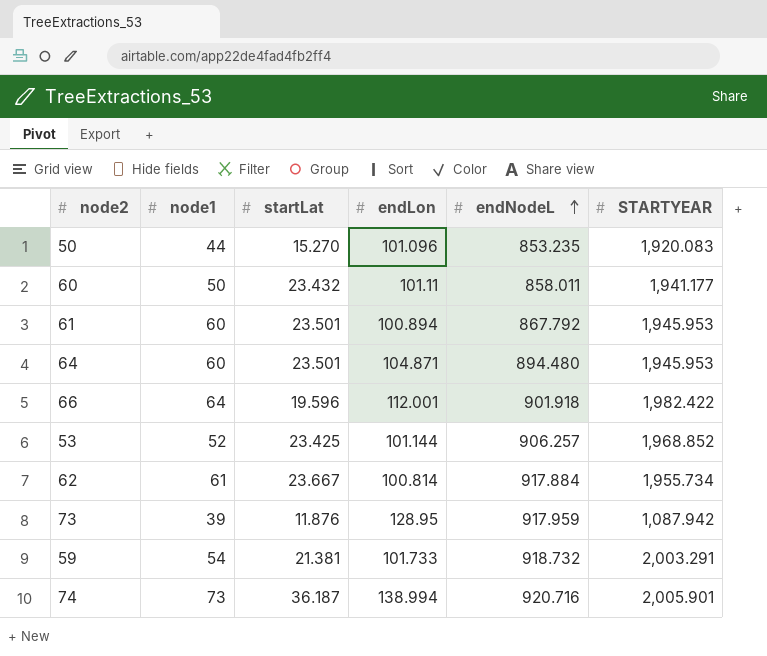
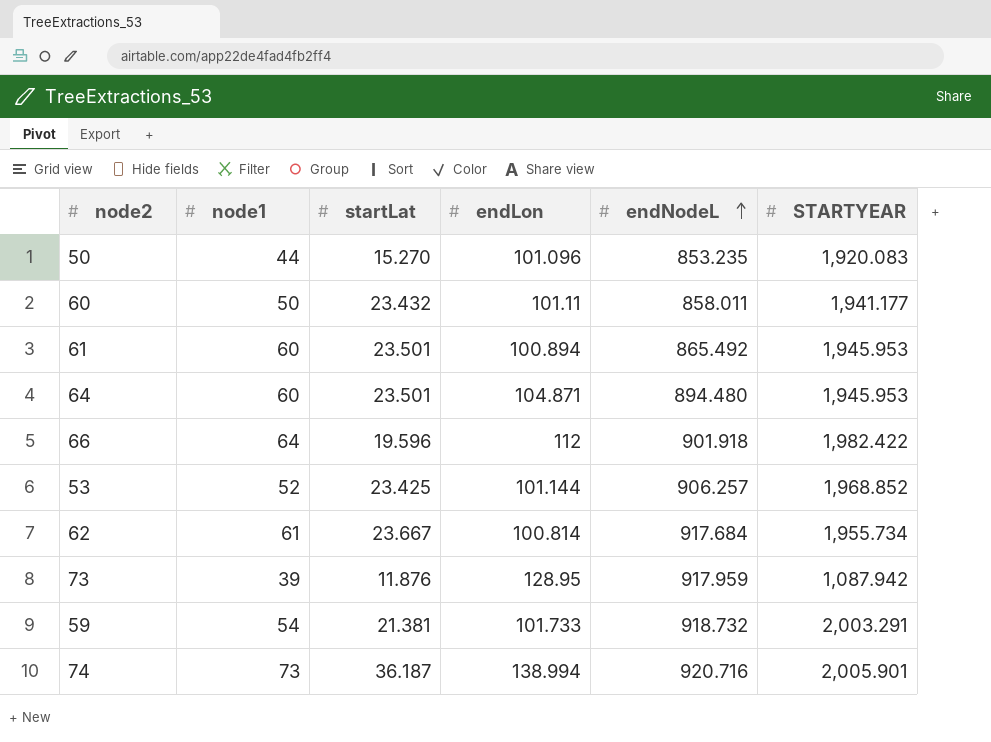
61 | endNodeL: 867.792 -> 865.492
66 | endLon: 112.001 -> 112
62 | endNodeL: 917.884 -> 917.684

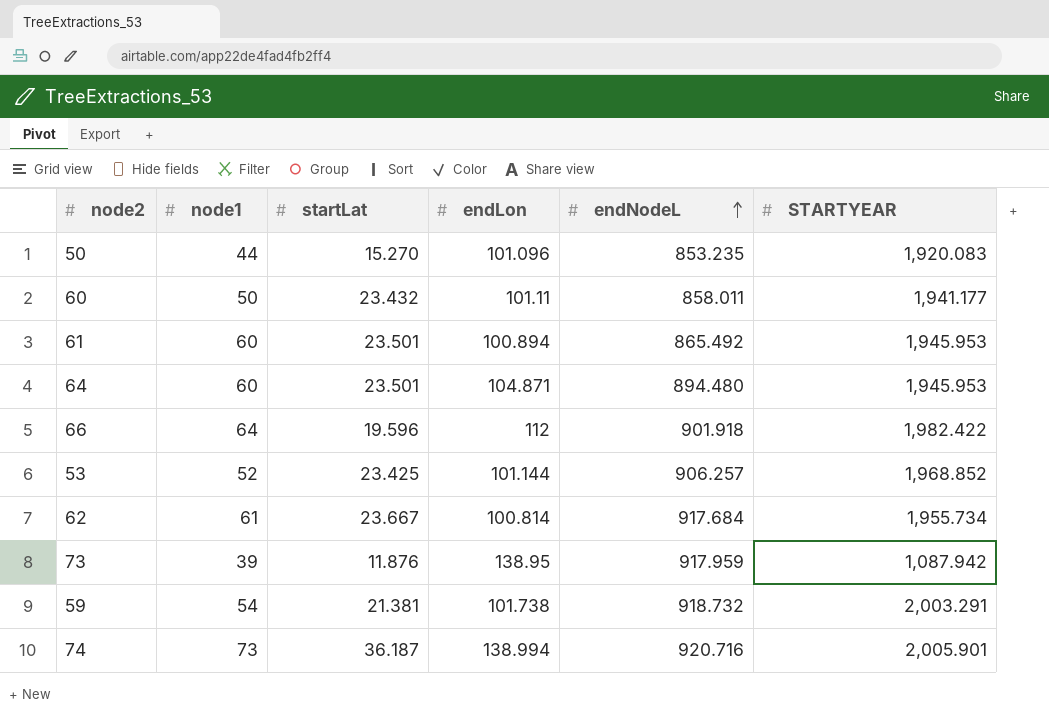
73 | endLon: 128.95 -> 138.95
59 | endLon: 101.733 -> 101.738

